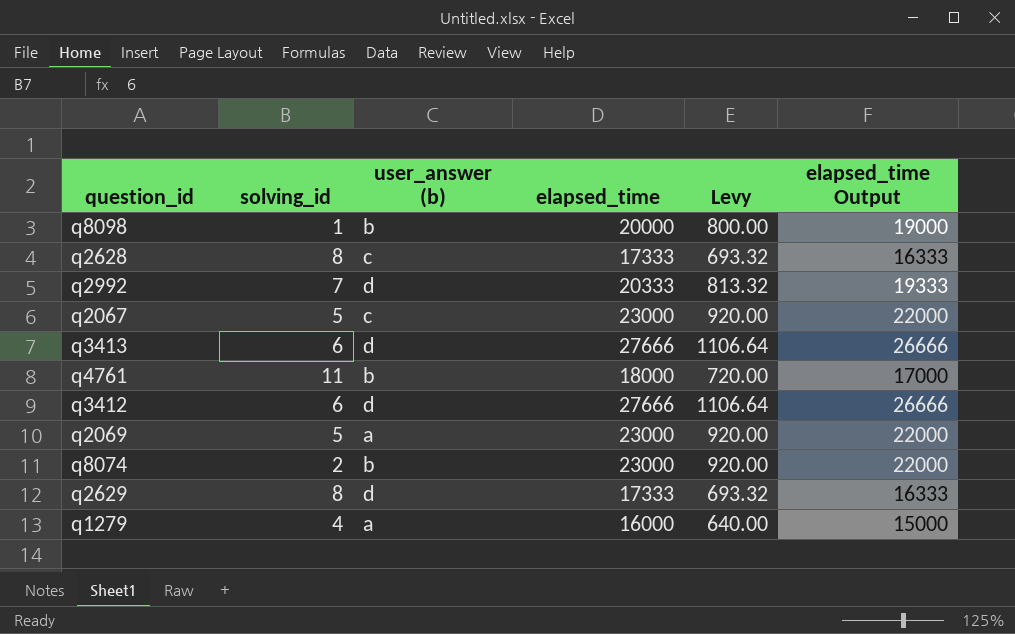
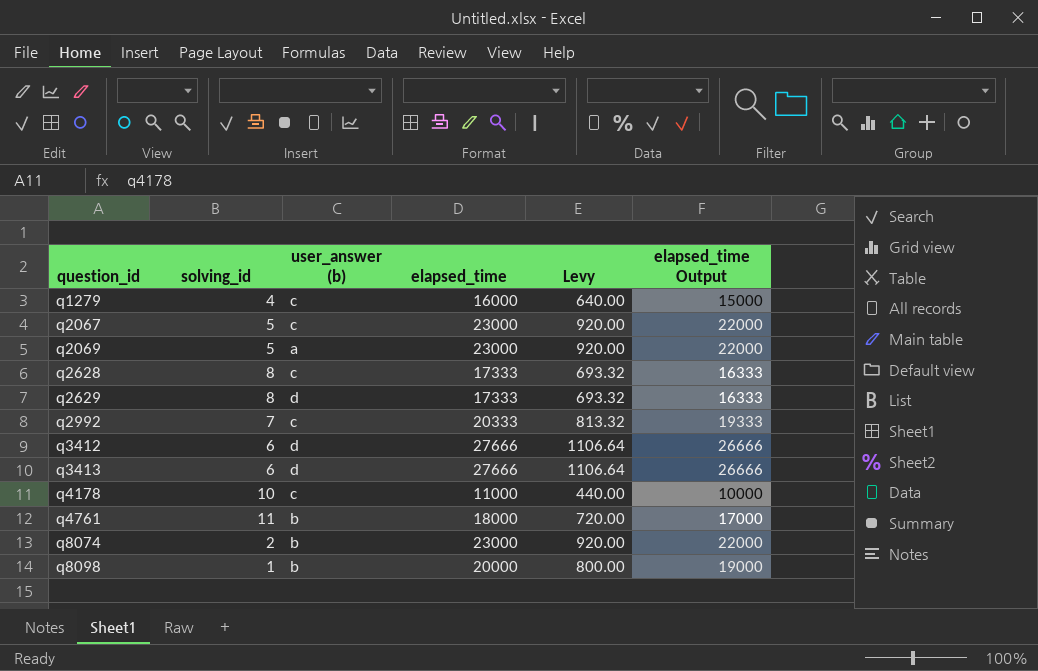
row order: none -> question_id ascending
q1279 | user_answer (b): a -> c
q2992 | user_answer (b): d -> c
row q4178: none -> 10 | c | 11000 | 440.00 | 10000

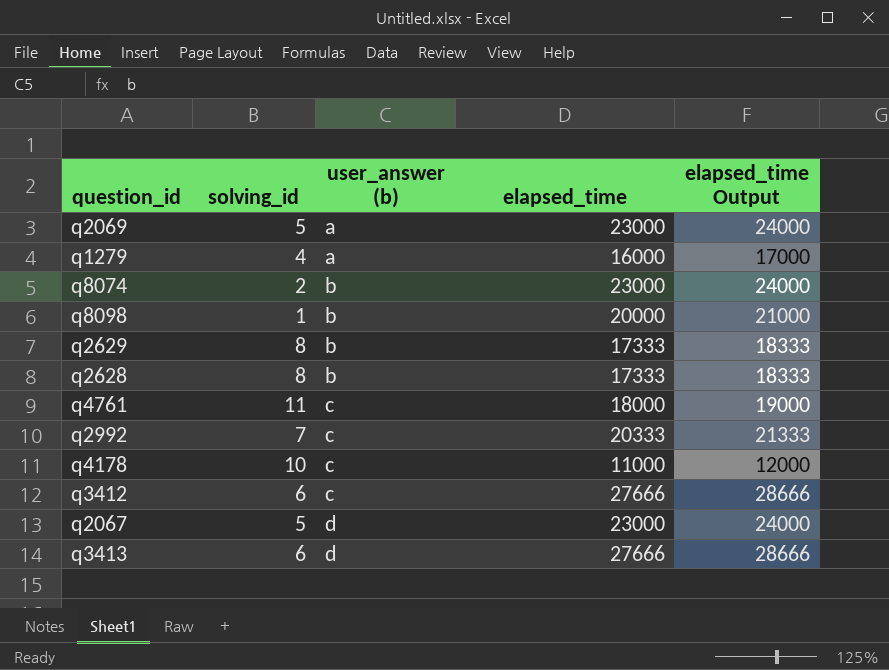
row order: question_id ascending -> user_answer (b) ascending
column Levy | formula: [elapsed_time] * 0.04 -> none
column elapsed_time Output | formula: [elapsed_time] - 1000 -> [elapsed_time] + 1000
q1279 | user_answer (b): c -> a
q2629 | user_answer (b): d -> b
q2628 | user_answer (b): c -> b
q4761 | user_answer (b): b -> c
q3412 | user_answer (b): d -> c
q2067 | user_answer (b): c -> d

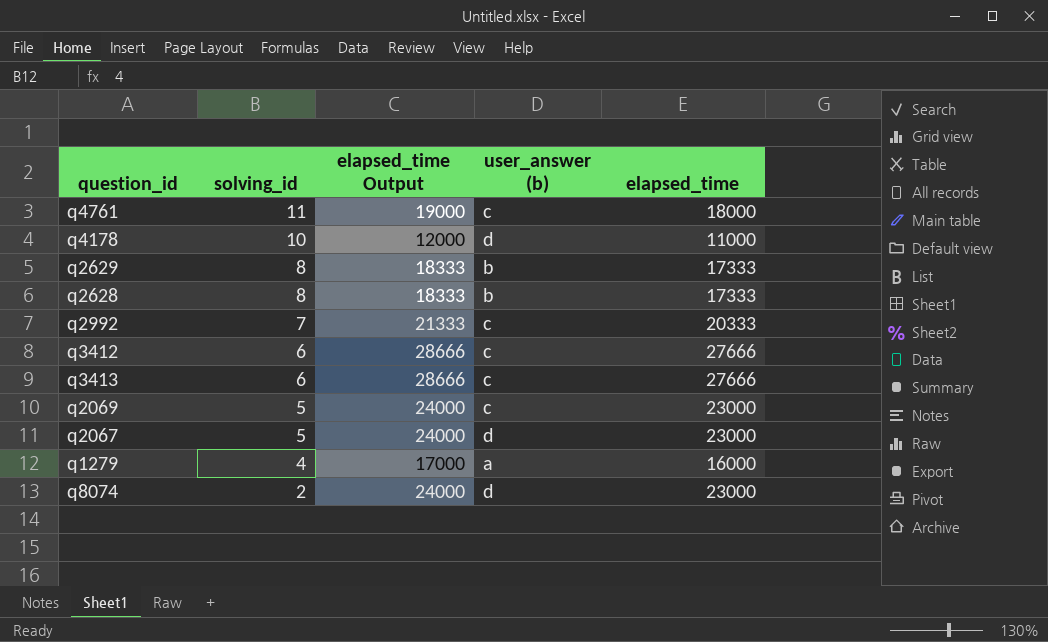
row order: user_answer (b) ascending -> solving_id descending
column elapsed_time Output | position: 5 -> 3
row q8098: 1 | b | 20000 | 21000 -> none
q4178 | user_answer (b): c -> d
q3413 | user_answer (b): d -> c
q2069 | user_answer (b): a -> c
q8074 | user_answer (b): b -> d

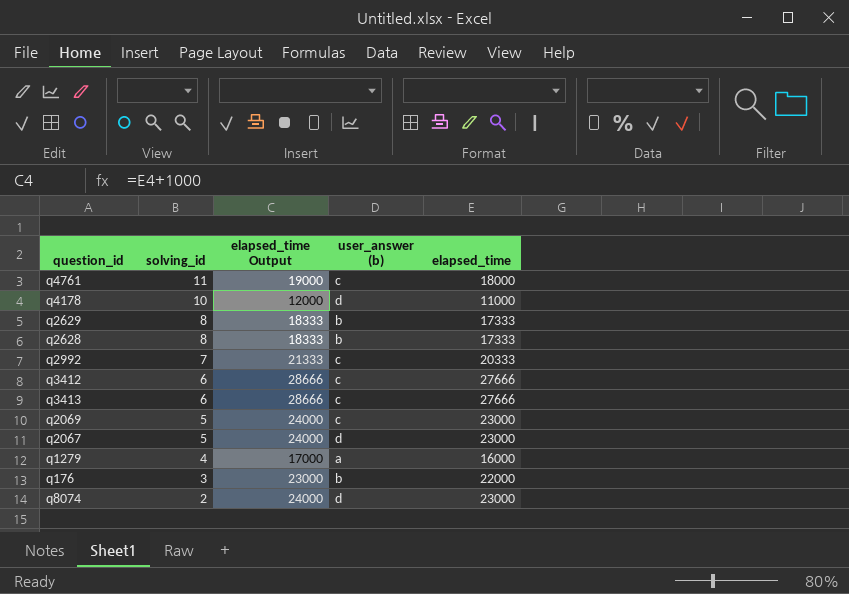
row q176: none -> 3 | 23000 | b | 22000

